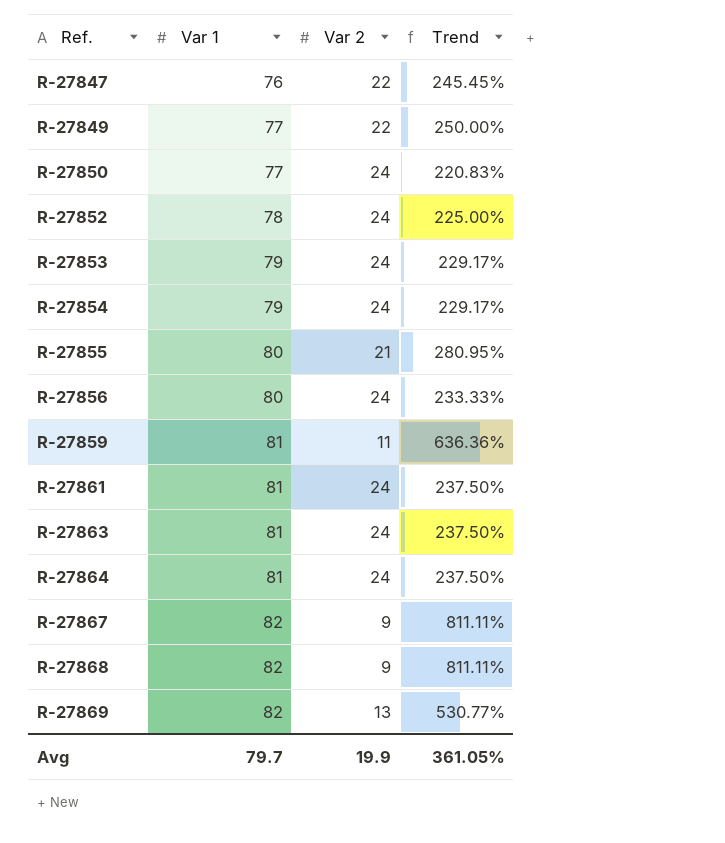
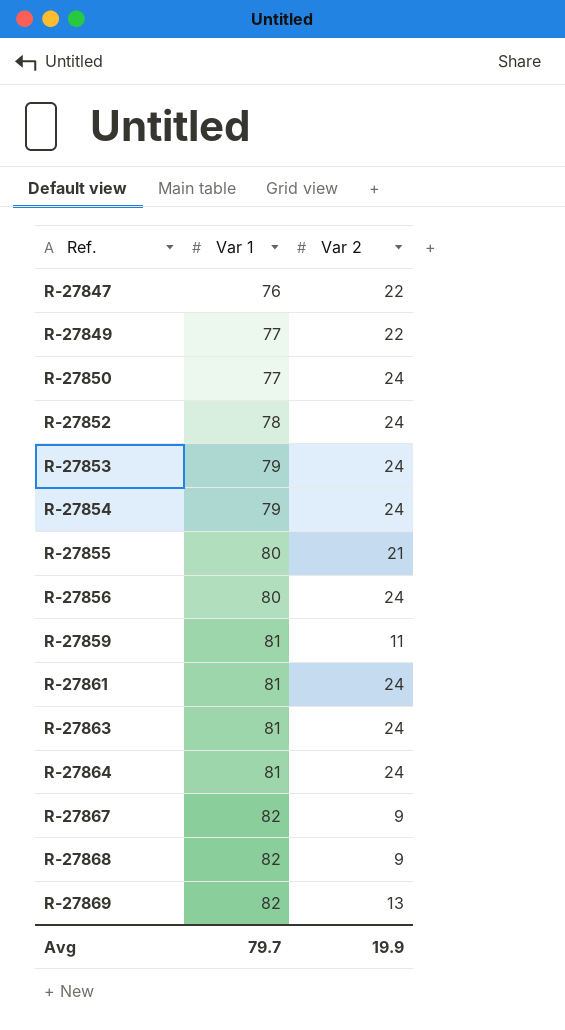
column Trend | formula: ([Var 1] - [Var 2]) / [Var 2] -> none

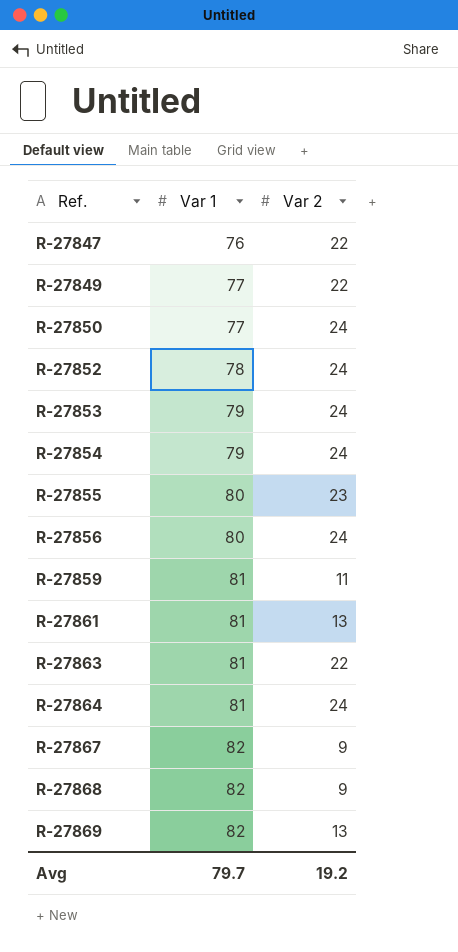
R-27855 | Var 2: 21 -> 23
R-27861 | Var 2: 24 -> 13
R-27863 | Var 2: 24 -> 22
Avg | Var 2: 19.9 -> 19.2

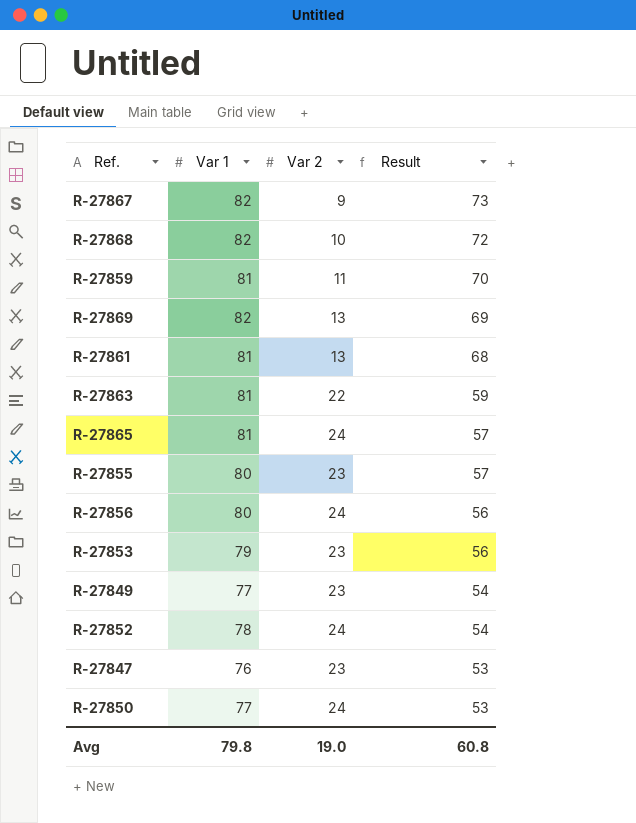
row order: Ref. ascending -> Result descending
column Result | formula: none -> [Var 1] - [Var 2]
row R-27854: 79 | 24 -> none
row R-27864: 81 | 24 -> none
R-27868 | Var 2: 9 -> 10
row R-27865: none -> 81 | 24 | 57
R-27853 | Var 2: 24 -> 23
R-27849 | Var 2: 22 -> 23
R-27847 | Var 2: 22 -> 23
Avg | Var 1: 79.7 -> 79.8
Avg | Var 2: 19.2 -> 19.0

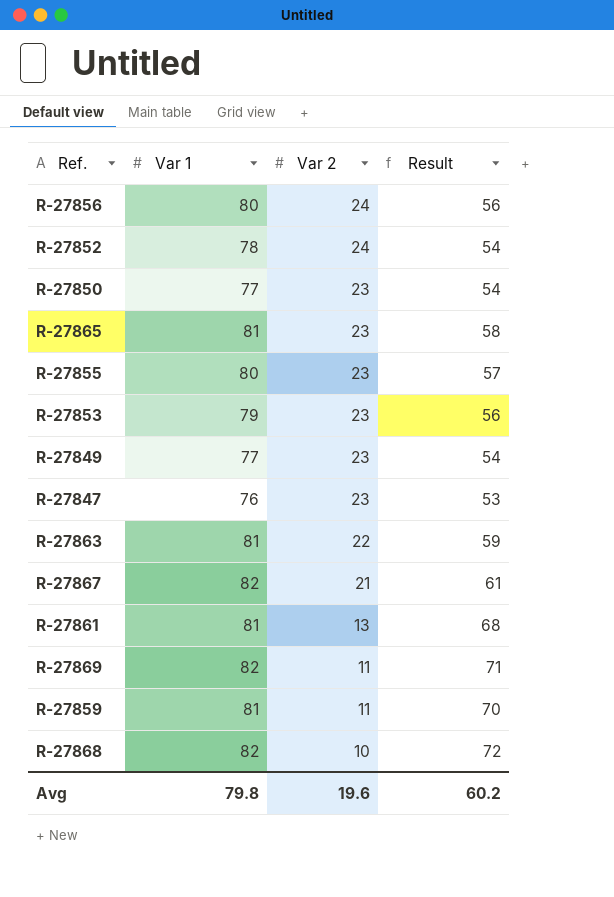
row order: Result descending -> Var 2 descending
R-27850 | Var 2: 24 -> 23
R-27850 | Result: 53 -> 54
R-27865 | Var 2: 24 -> 23
R-27865 | Result: 57 -> 58
R-27867 | Var 2: 9 -> 21
R-27867 | Result: 73 -> 61
R-27869 | Var 2: 13 -> 11
R-27869 | Result: 69 -> 71
Avg | Var 2: 19.0 -> 19.6
Avg | Result: 60.8 -> 60.2

